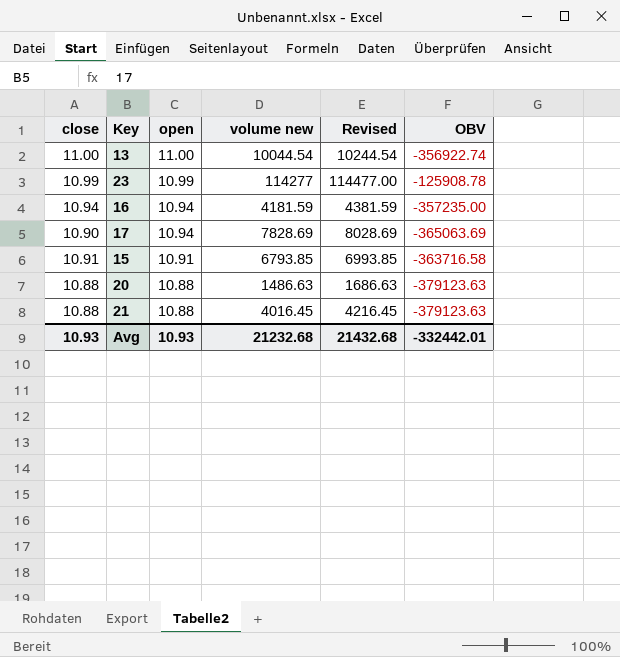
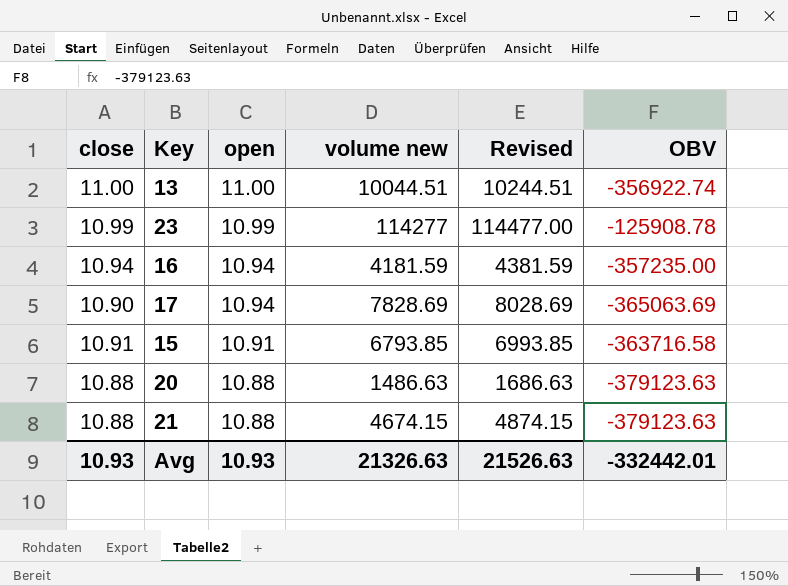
13 | volume new: 10044.54 -> 10044.51
13 | Revised: 10244.54 -> 10244.51
21 | volume new: 4016.45 -> 4674.15
21 | Revised: 4216.45 -> 4874.15
Avg | volume new: 21232.68 -> 21326.63
Avg | Revised: 21432.68 -> 21526.63

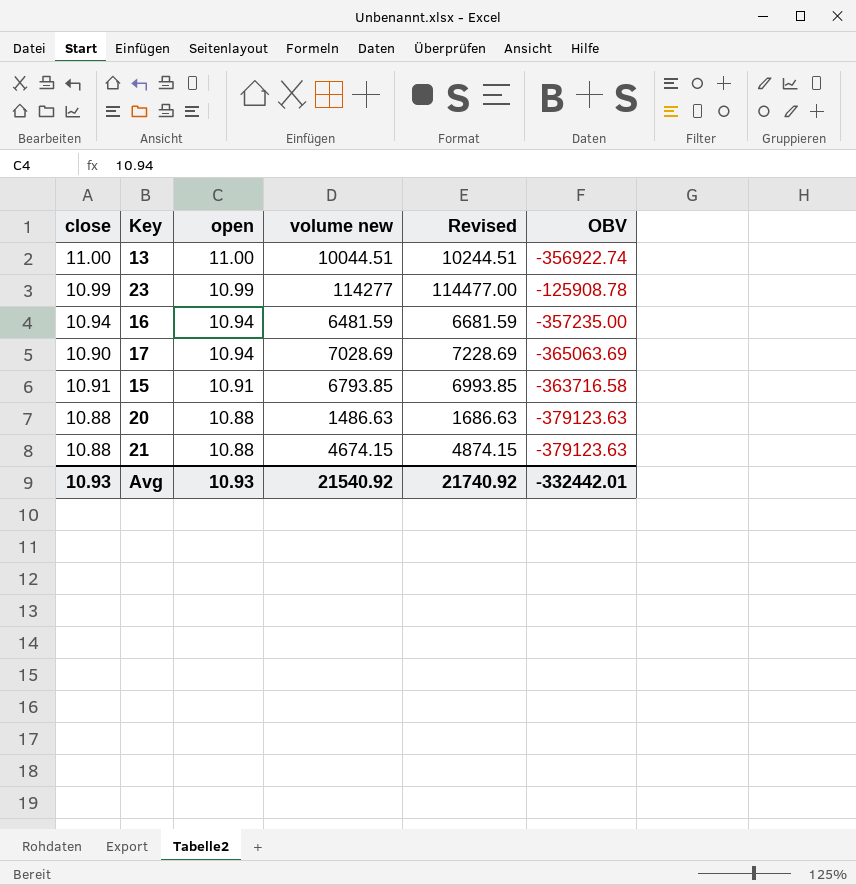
16 | volume new: 4181.59 -> 6481.59
16 | Revised: 4381.59 -> 6681.59
17 | volume new: 7828.69 -> 7028.69
17 | Revised: 8028.69 -> 7228.69
Avg | volume new: 21326.63 -> 21540.92
Avg | Revised: 21526.63 -> 21740.92

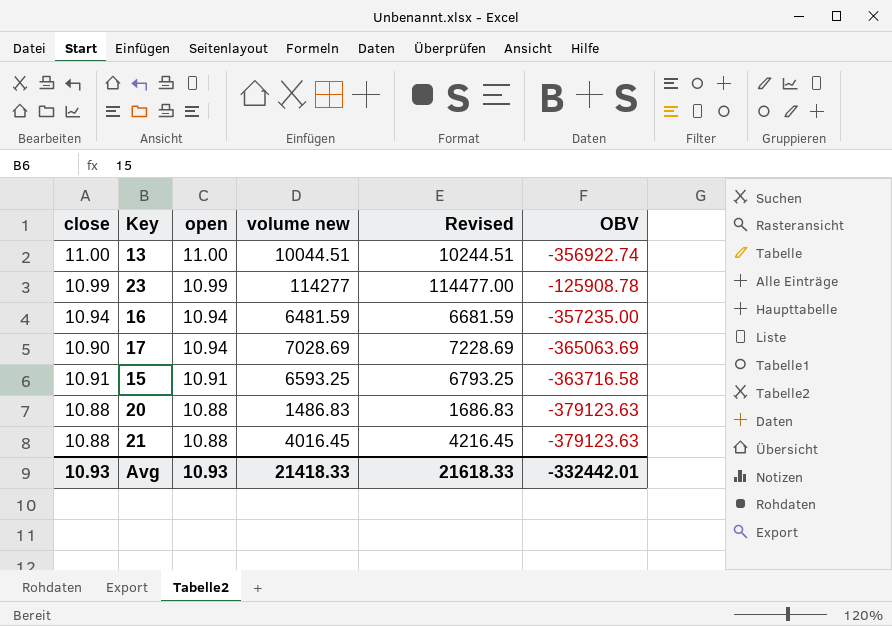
15 | volume new: 6793.85 -> 6593.25
15 | Revised: 6993.85 -> 6793.25
20 | volume new: 1486.63 -> 1486.83
20 | Revised: 1686.63 -> 1686.83
21 | volume new: 4674.15 -> 4016.45
21 | Revised: 4874.15 -> 4216.45
Avg | volume new: 21540.92 -> 21418.33
Avg | Revised: 21740.92 -> 21618.33

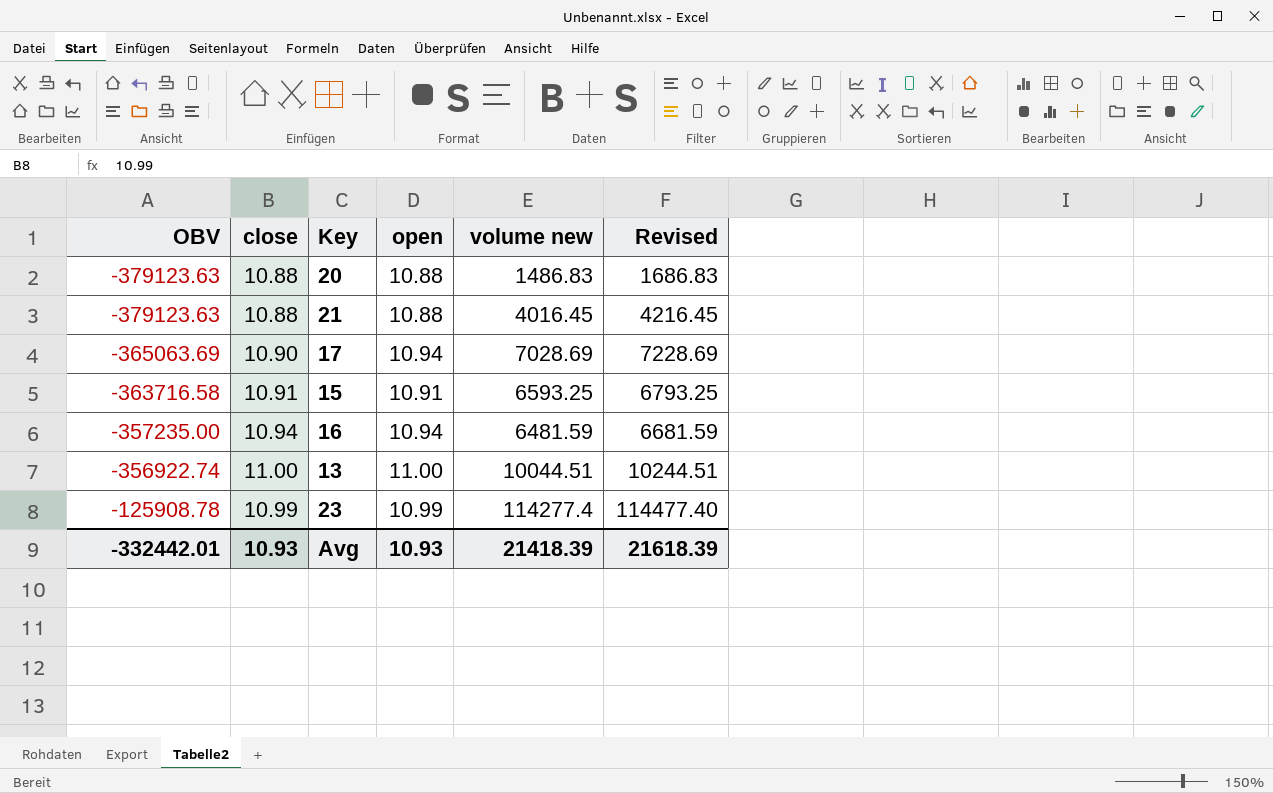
row order: open descending -> OBV ascending
column OBV | position: 6 -> 1
23 | volume new: 114277 -> 114277.4
23 | Revised: 114477.00 -> 114477.40
Avg | volume new: 21418.33 -> 21418.39
Avg | Revised: 21618.33 -> 21618.39

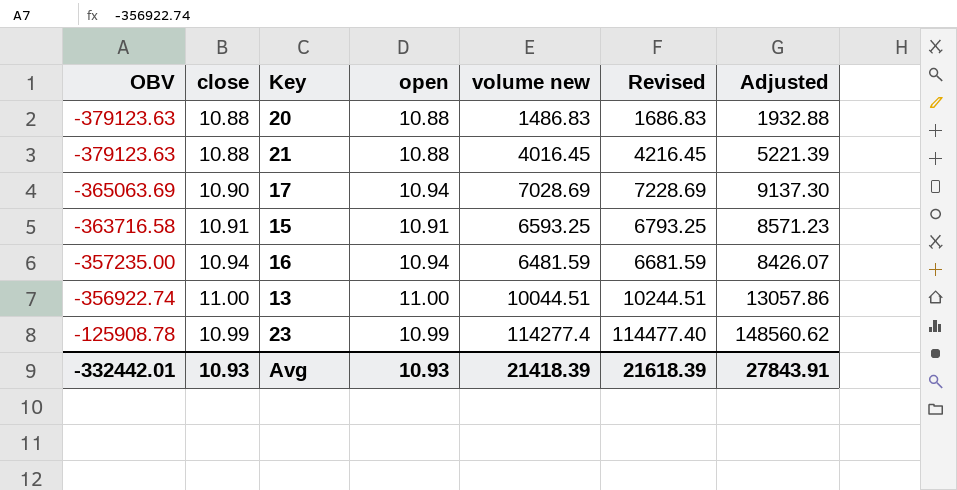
column Adjusted | formula: none -> [volume new] * 1.3

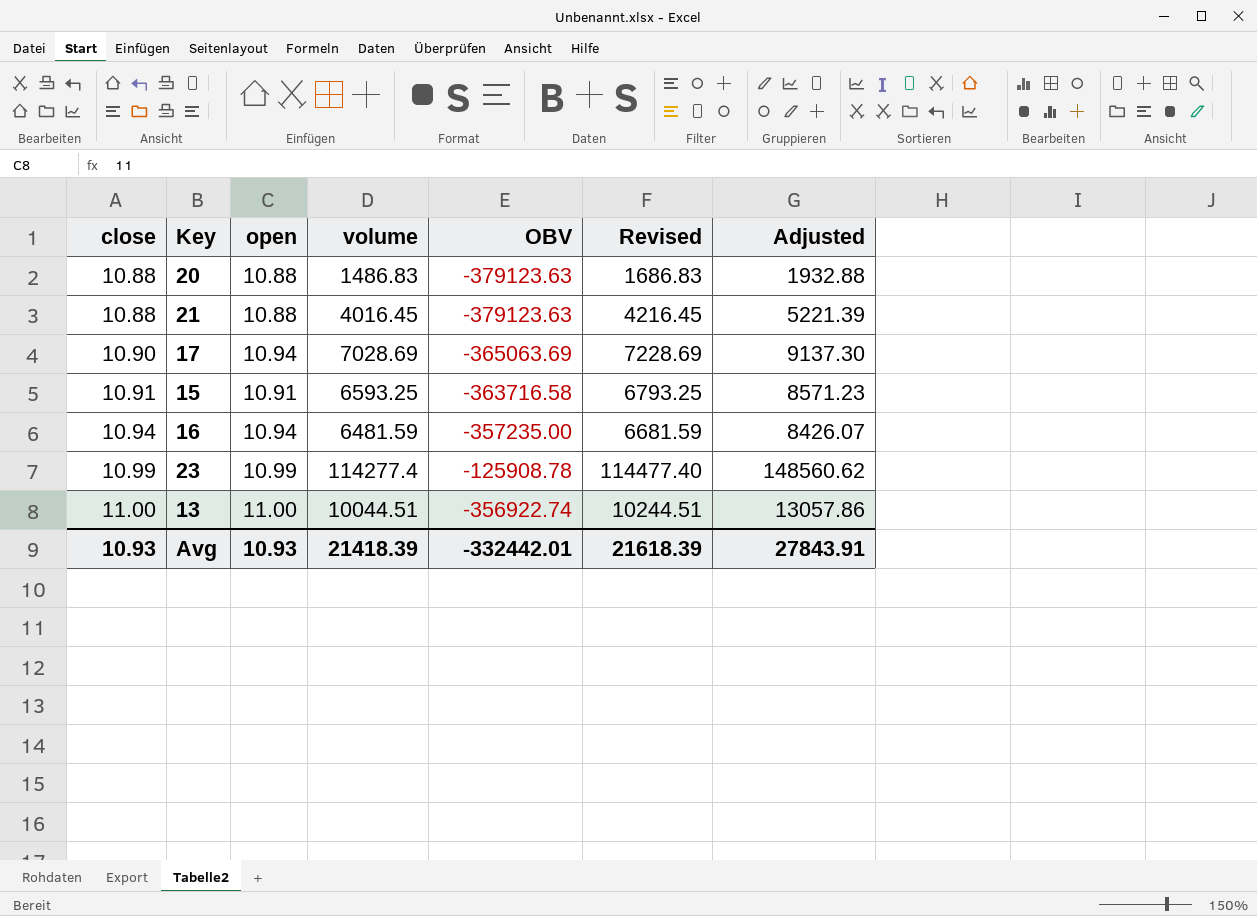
row order: OBV ascending -> close ascending
column name: volume new -> volume
column OBV | position: 1 -> 5

